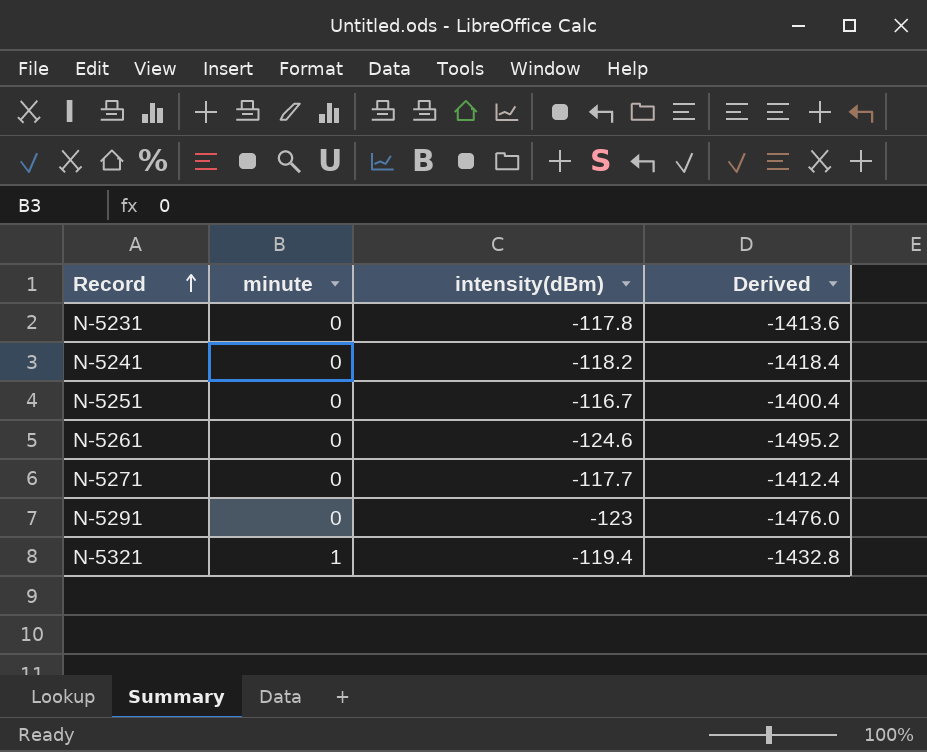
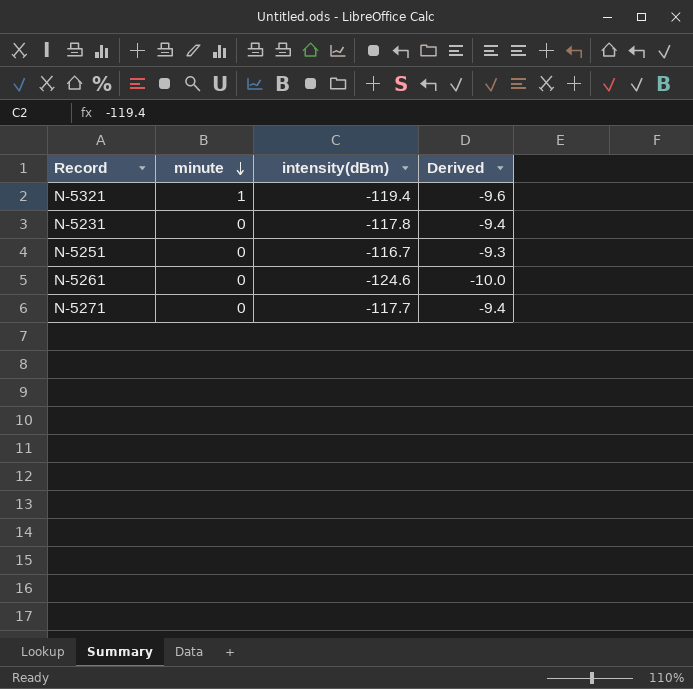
row order: Record ascending -> minute descending
column Derived | formula: [intensity(dBm)] * 12 -> [intensity(dBm)] * 0.08
row N-5241: 0 | -118.2 | -1418.4 -> none
row N-5291: 0 | -123 | -1476.0 -> none

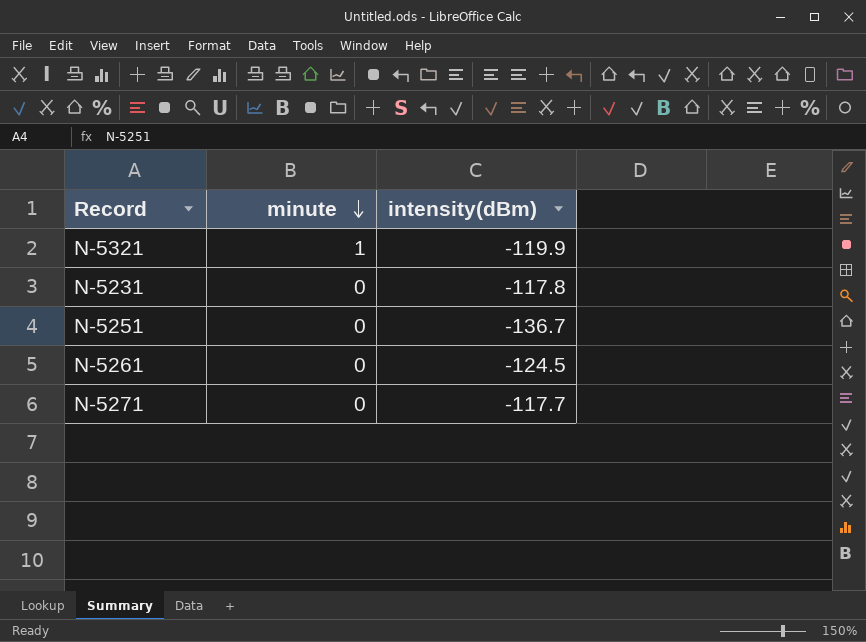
column Derived | formula: [intensity(dBm)] * 0.08 -> none
N-5321 | intensity(dBm): -119.4 -> -119.9
N-5251 | intensity(dBm): -116.7 -> -136.7
N-5261 | intensity(dBm): -124.6 -> -124.5

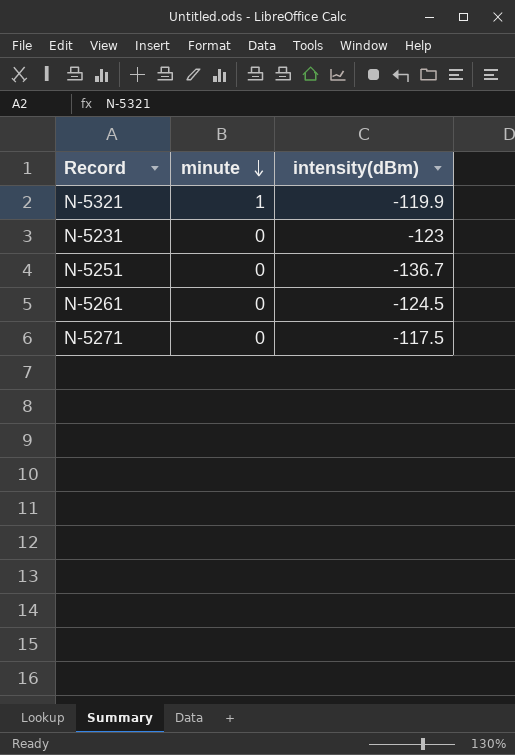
N-5231 | intensity(dBm): -117.8 -> -123
N-5271 | intensity(dBm): -117.7 -> -117.5

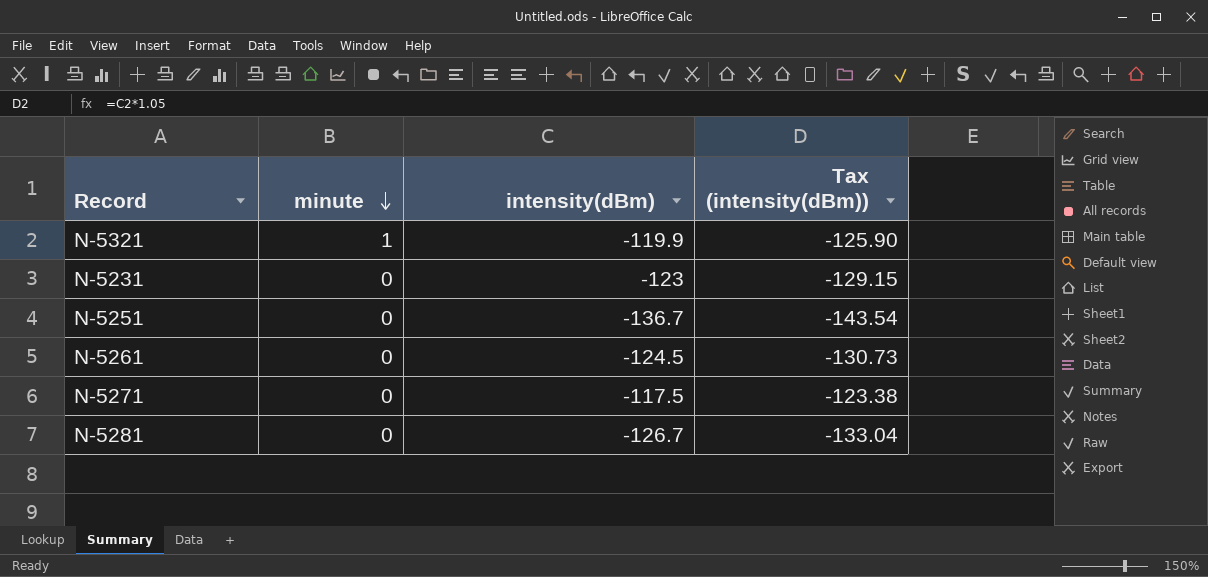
column Tax (intensity(dBm)) | formula: none -> [intensity(dBm)] * 1.05
row N-5281: none -> 0 | -126.7 | -133.04

